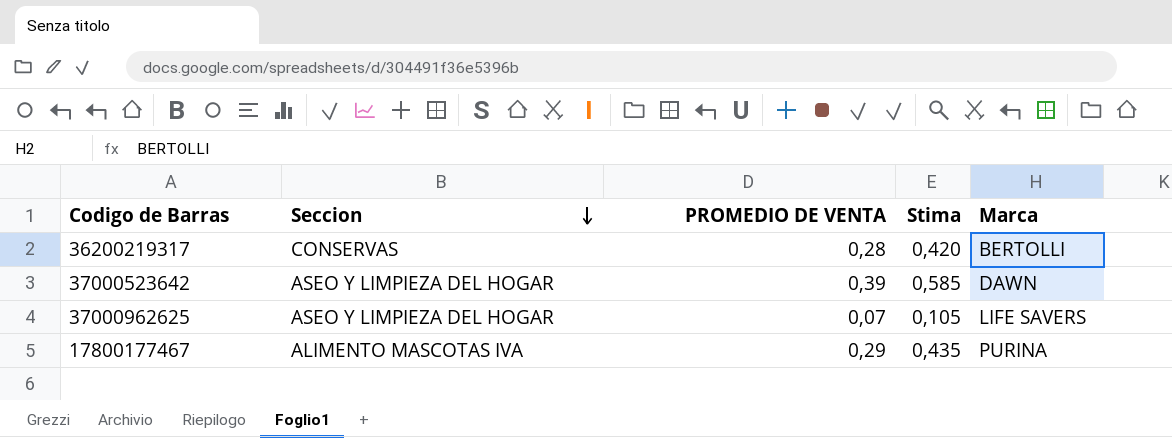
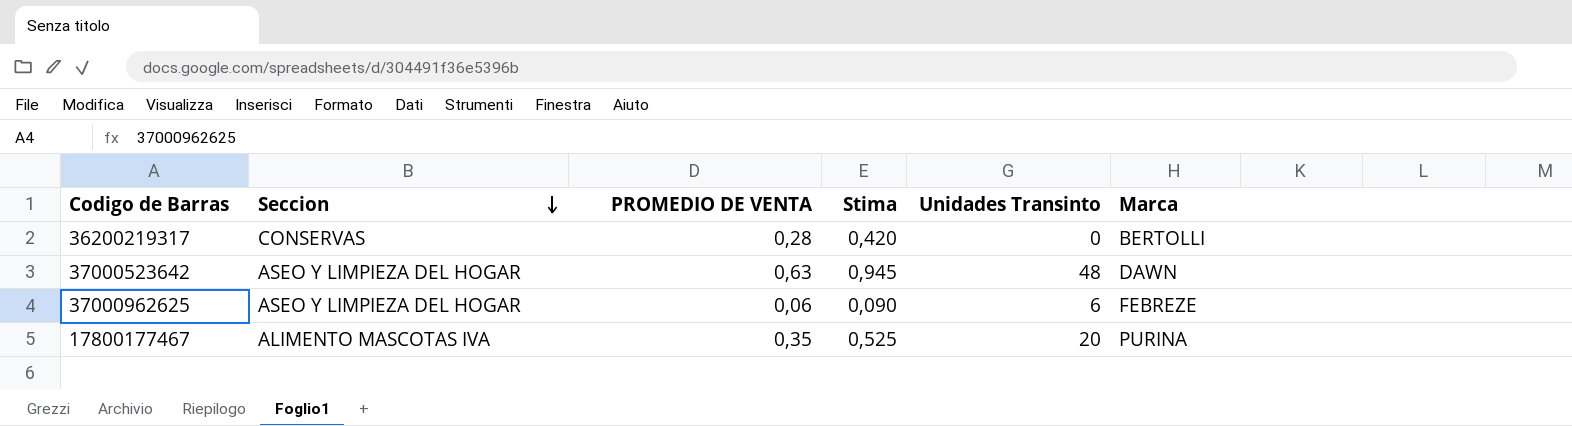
column Unidades Transinto | position: none -> 5
37000523642 | PROMEDIO DE VENTA: 0,39 -> 0,63
37000523642 | Stima: 0,585 -> 0,945
37000962625 | PROMEDIO DE VENTA: 0,07 -> 0,06
37000962625 | Stima: 0,105 -> 0,090
37000962625 | Marca: LIFE SAVERS -> FEBREZE
17800177467 | PROMEDIO DE VENTA: 0,29 -> 0,35
17800177467 | Stima: 0,435 -> 0,525

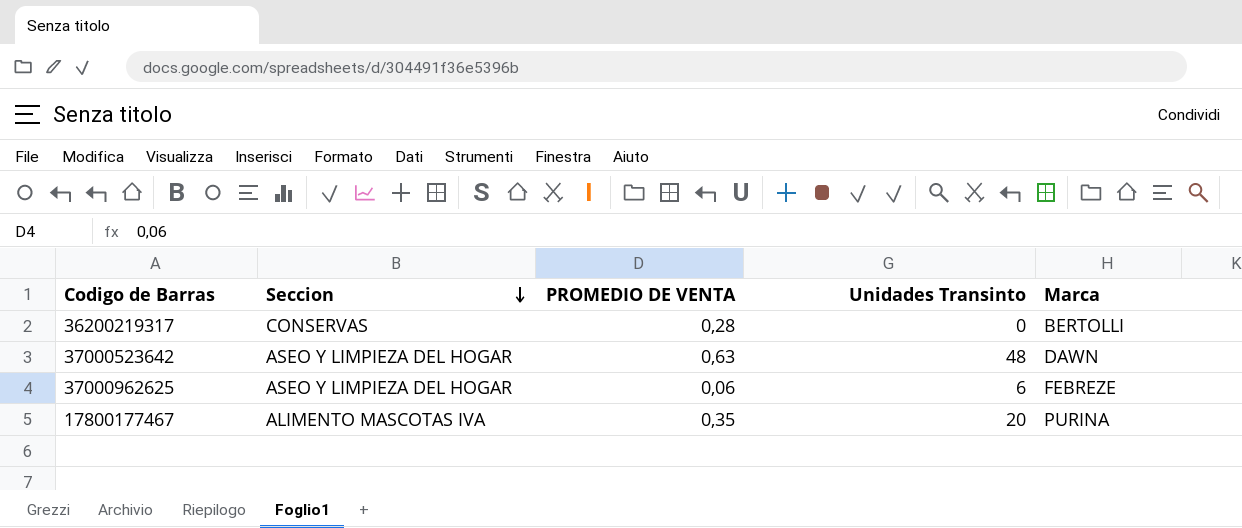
column Stima | formula: [PROMEDIO DE VENTA] * 1,5 -> none

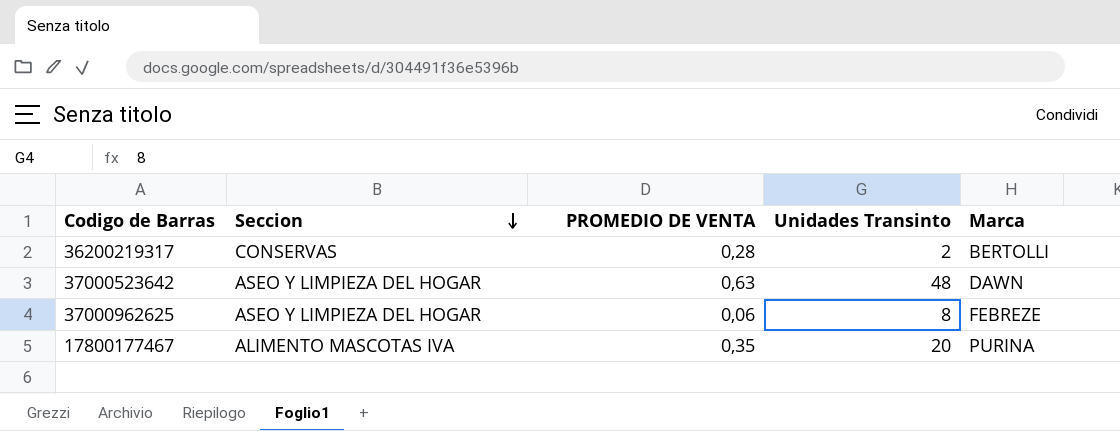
36200219317 | Unidades Transinto: 0 -> 2
37000962625 | Unidades Transinto: 6 -> 8

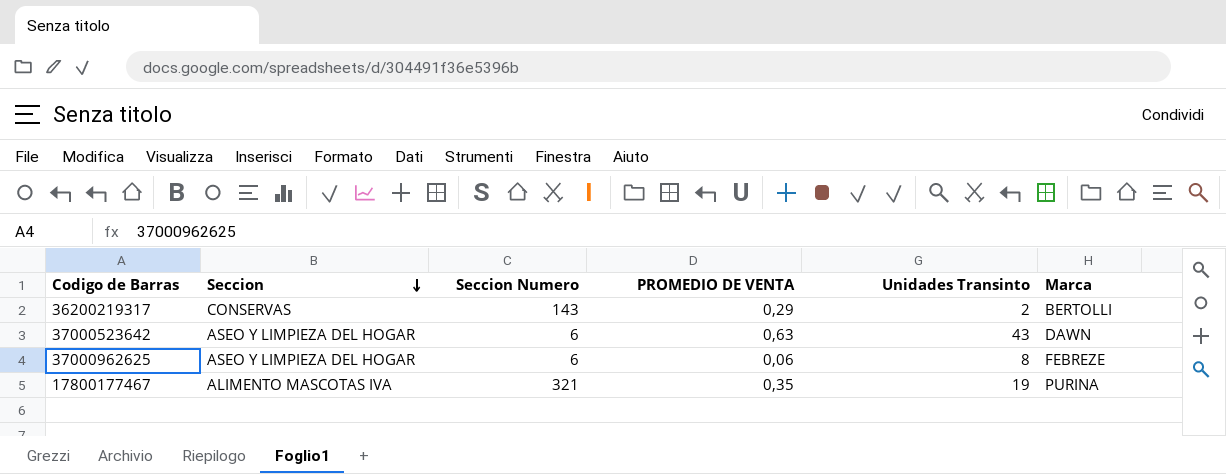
column Seccion Numero | position: none -> 3
36200219317 | PROMEDIO DE VENTA: 0,28 -> 0,29
37000523642 | Unidades Transinto: 48 -> 43
17800177467 | Unidades Transinto: 20 -> 19

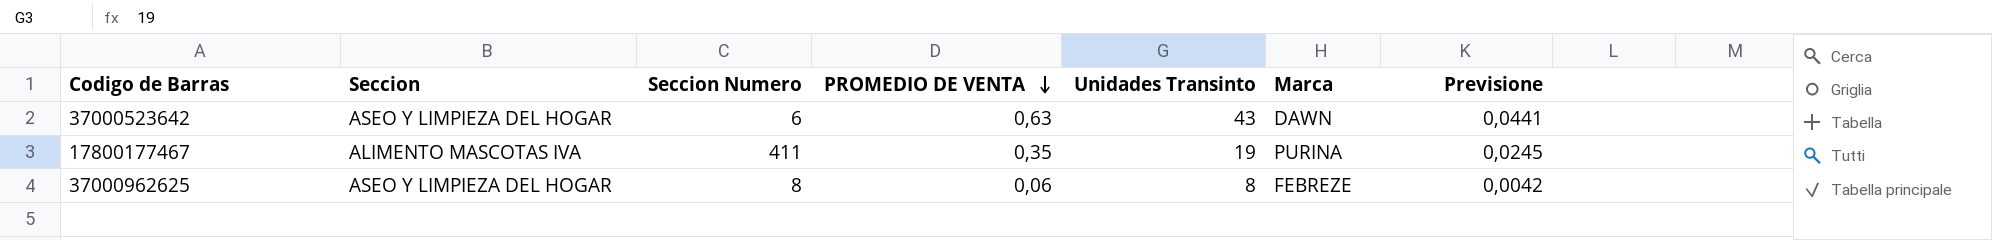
row order: Seccion descending -> PROMEDIO DE VENTA descending
column Previsione | formula: none -> [PROMEDIO DE VENTA] * 0,07
row 36200219317: CONSERVAS | 143 | 0,29 | 2 | BERTOLLI -> none
17800177467 | Seccion Numero: 321 -> 411
37000962625 | Seccion Numero: 6 -> 8

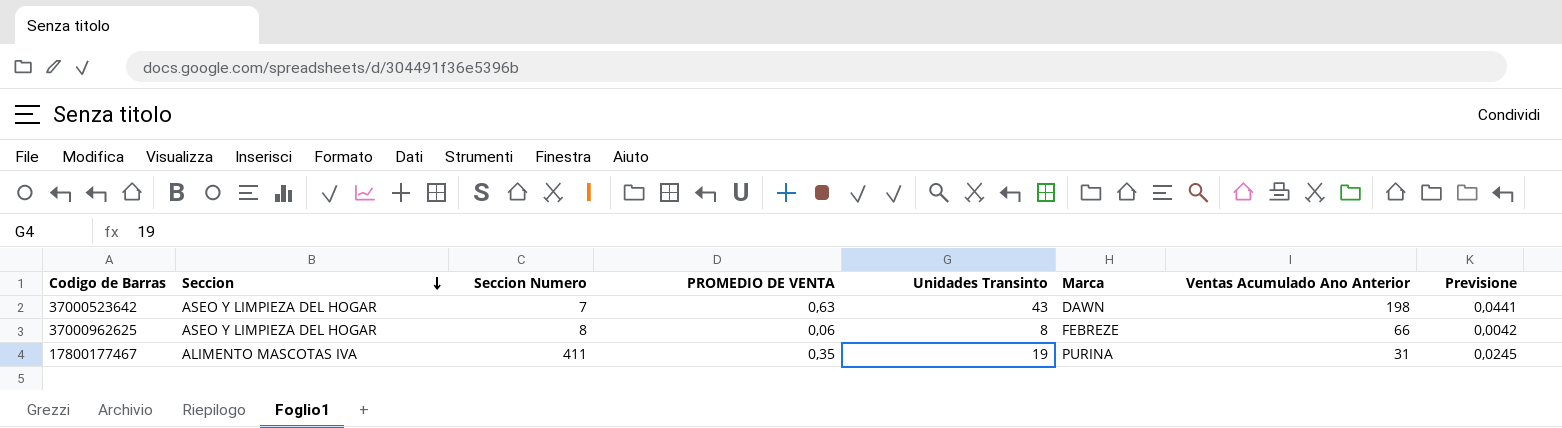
row order: PROMEDIO DE VENTA descending -> Seccion descending
column Ventas Acumulado Ano Anterior | position: none -> 7
37000523642 | Seccion Numero: 6 -> 7

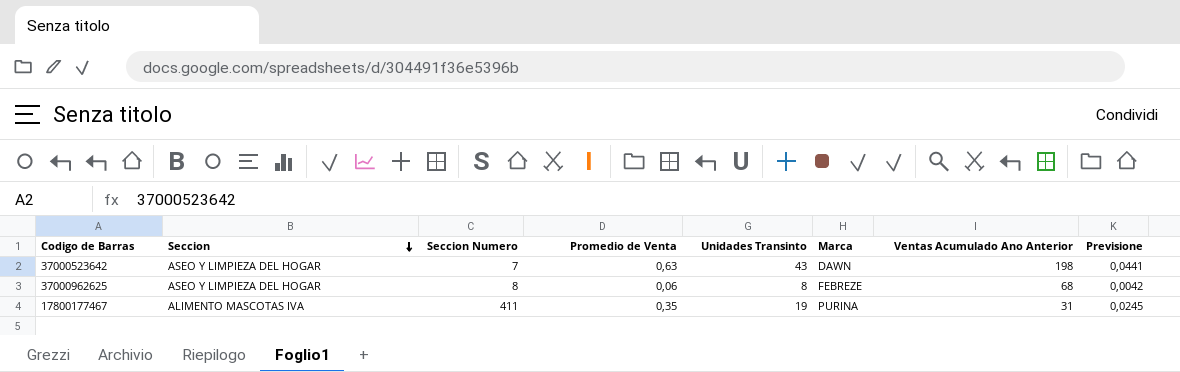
column name: PROMEDIO DE VENTA -> Promedio de Venta
37000962625 | Ventas Acumulado Ano Anterior: 66 -> 68

